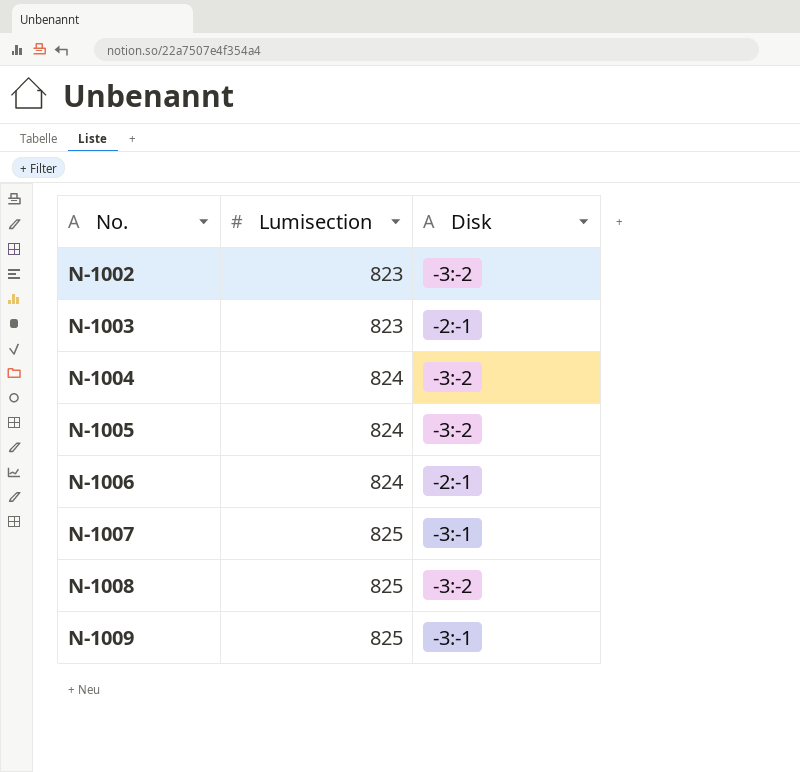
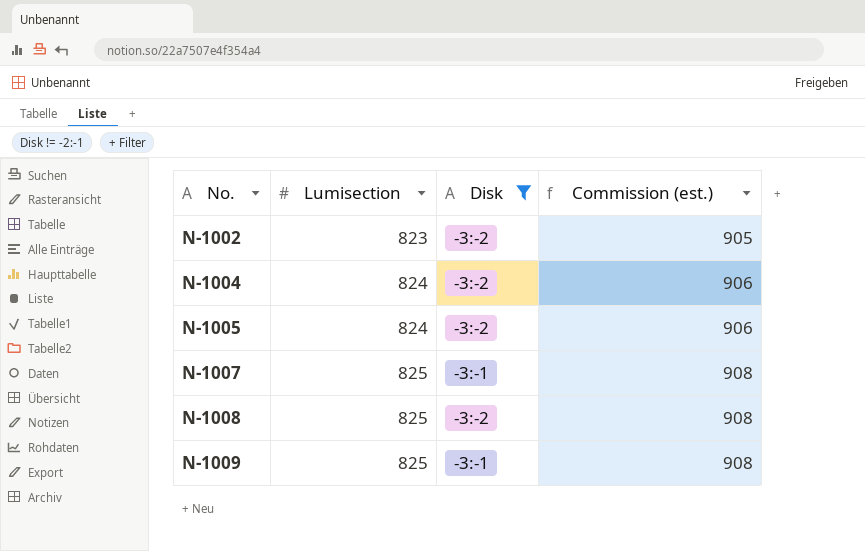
filter: none -> Disk != -2:-1
column Commission (est.) | formula: none -> [Lumisection] * 1.1

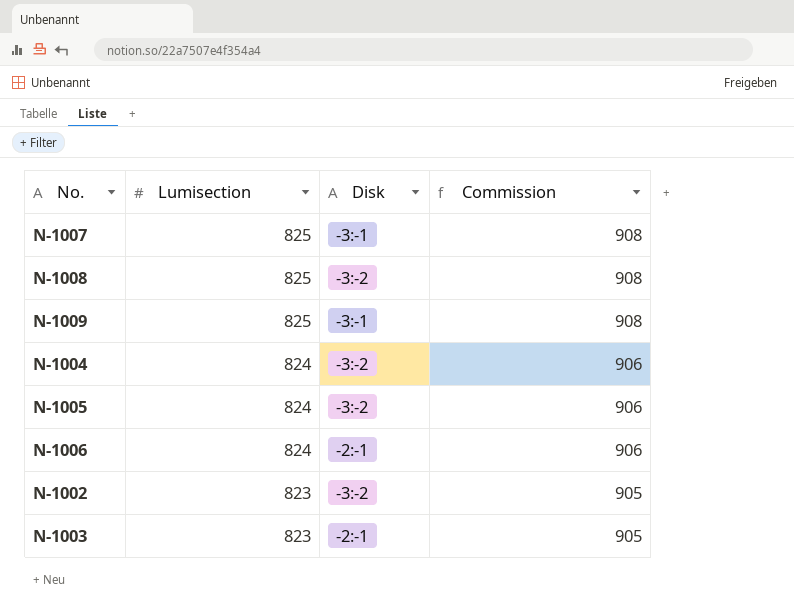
filter: Disk != -2:-1 -> none
row order: No. ascending -> Lumisection descending
column name: Commission (est.) -> Commission

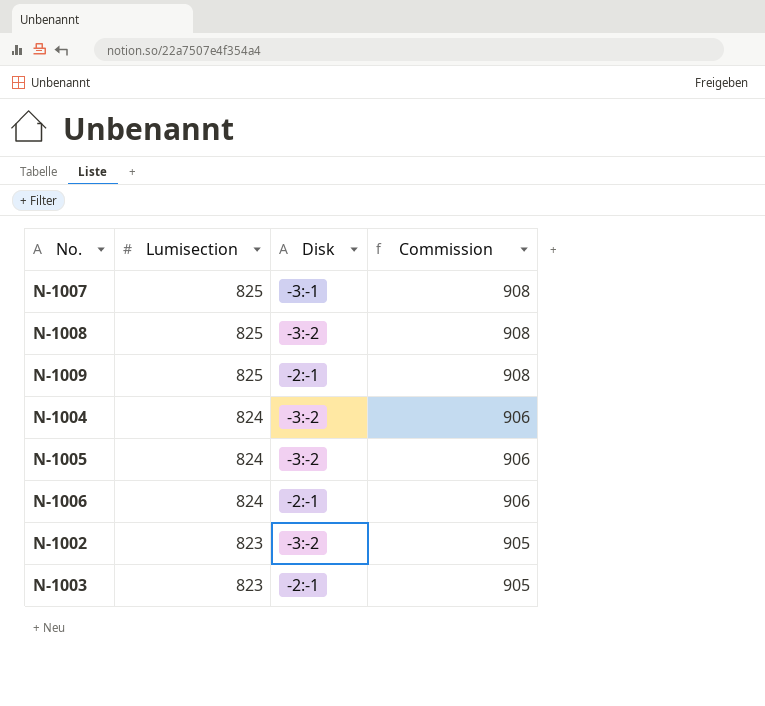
N-1009 | Disk: -3:-1 -> -2:-1

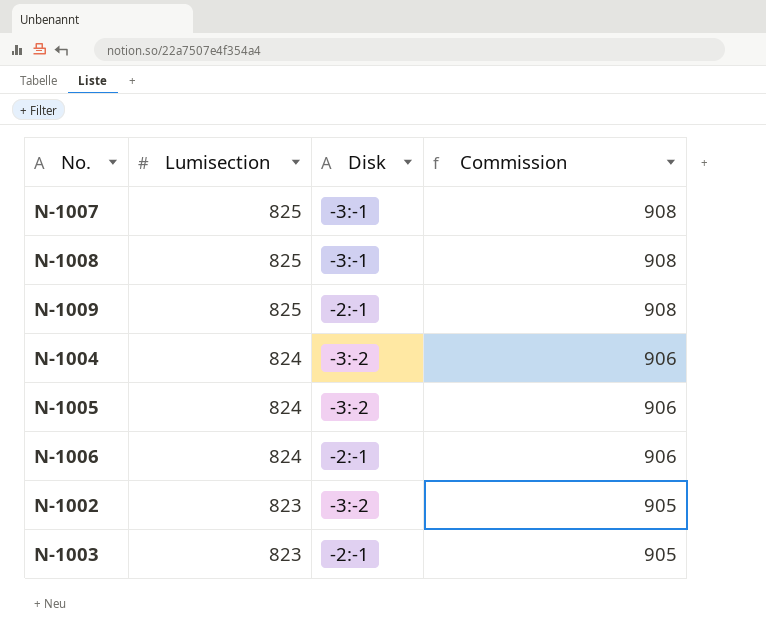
N-1008 | Disk: -3:-2 -> -3:-1

